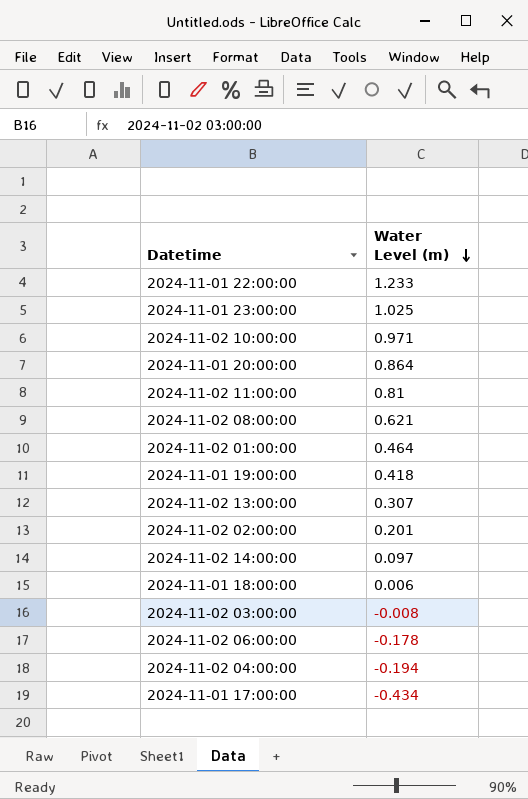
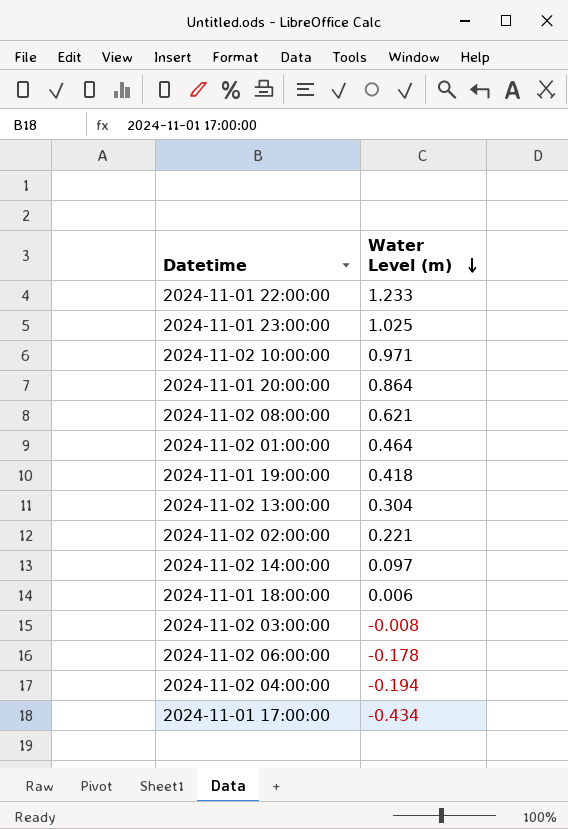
row 2024-11-02 11:00:00: 0.81 -> none
2024-11-02 13:00:00 | Water Level (m): 0.307 -> 0.304
2024-11-02 02:00:00 | Water Level (m): 0.201 -> 0.221

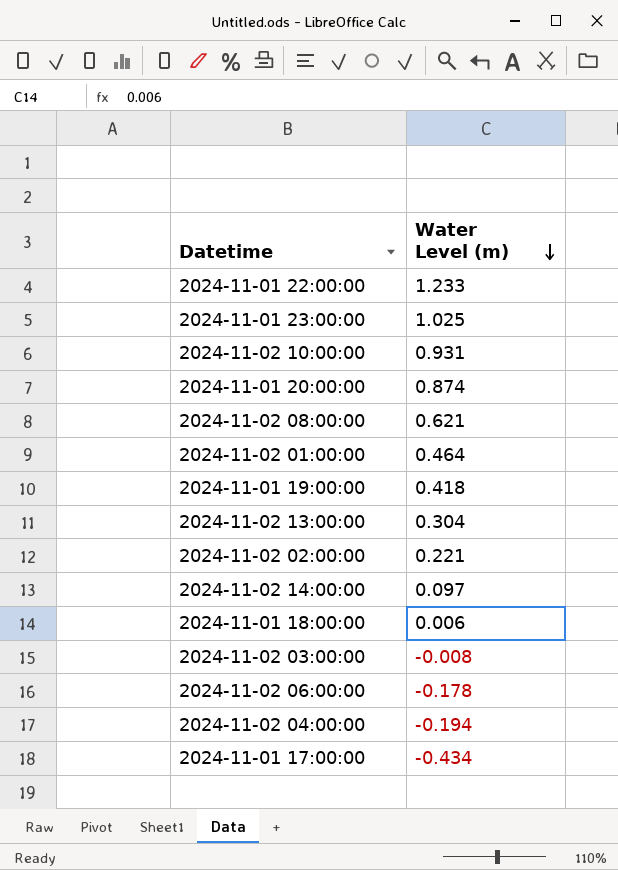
2024-11-02 10:00:00 | Water Level (m): 0.971 -> 0.931
2024-11-01 20:00:00 | Water Level (m): 0.864 -> 0.874

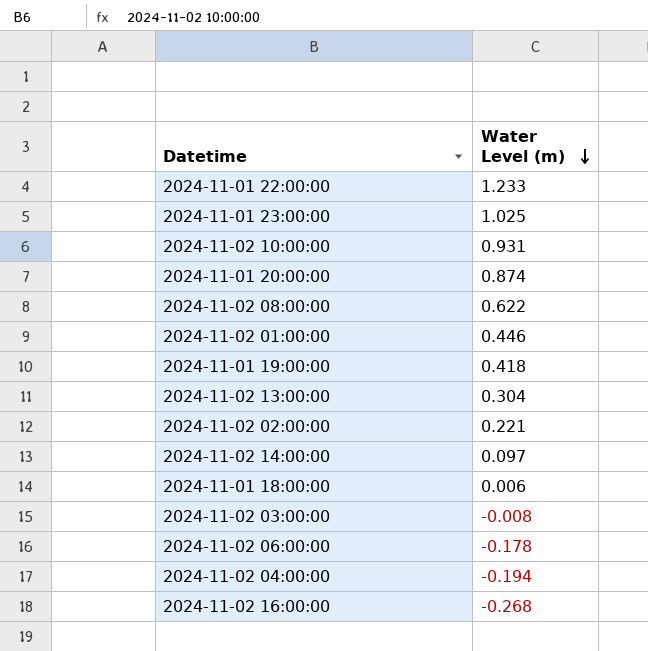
row 2024-11-01 17:00:00: -0.434 -> none
2024-11-02 08:00:00 | Water Level (m): 0.621 -> 0.622
2024-11-02 01:00:00 | Water Level (m): 0.464 -> 0.446
row 2024-11-02 16:00:00: none -> -0.268

